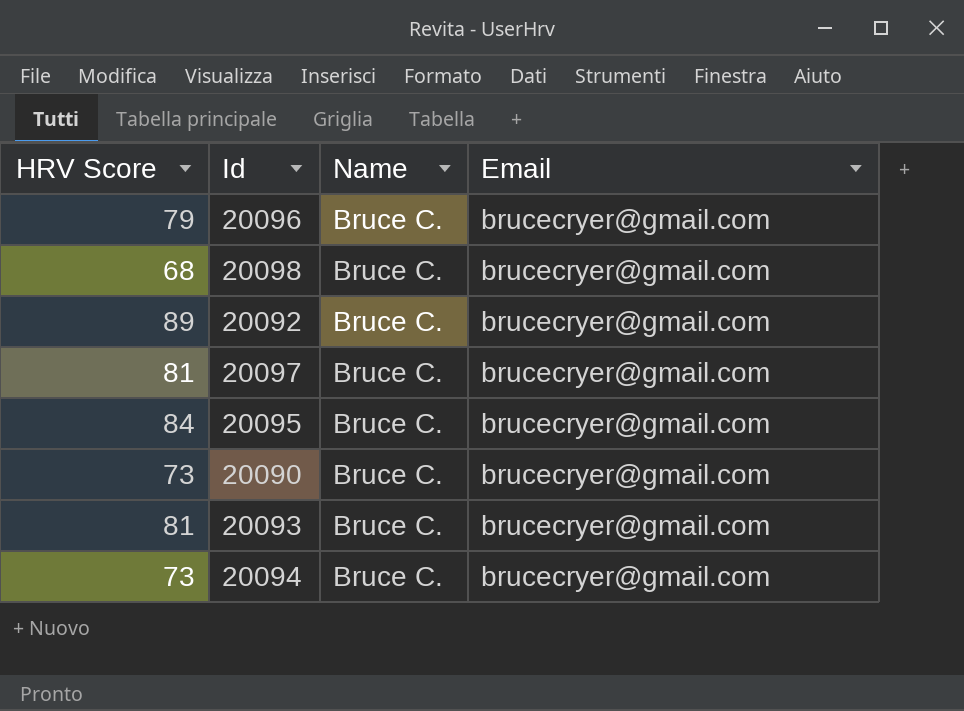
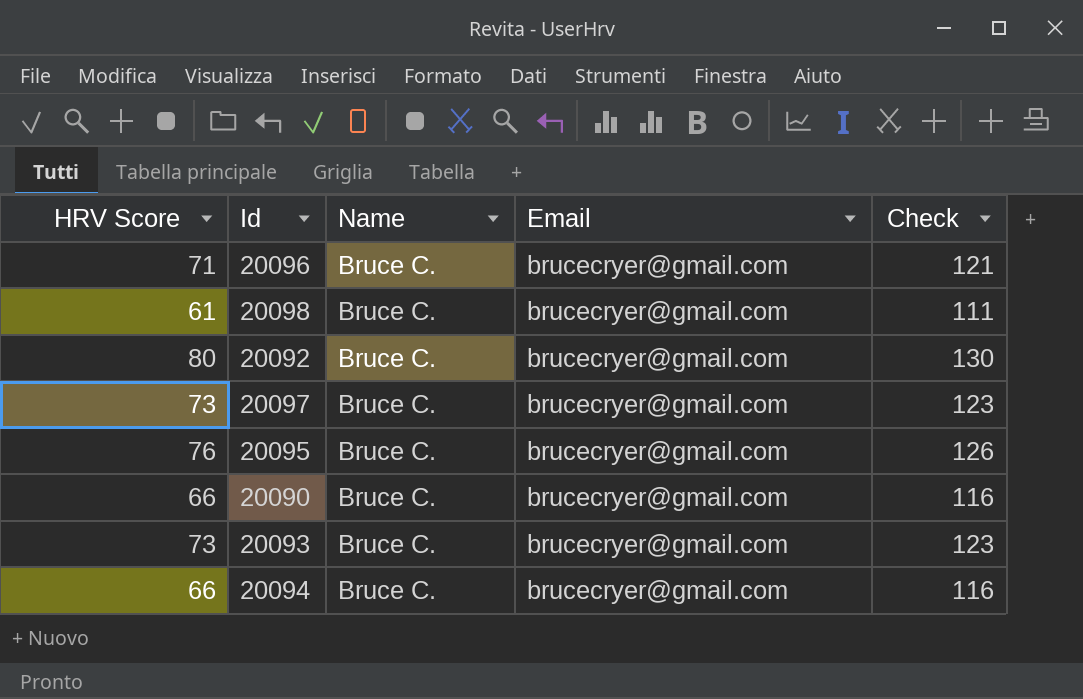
column Check | formula: none -> [HRV Score] + 50
20096 | HRV Score: 79 -> 71
20098 | HRV Score: 68 -> 61
20092 | HRV Score: 89 -> 80
20097 | HRV Score: 81 -> 73
20095 | HRV Score: 84 -> 76
20090 | HRV Score: 73 -> 66
20093 | HRV Score: 81 -> 73
20094 | HRV Score: 73 -> 66

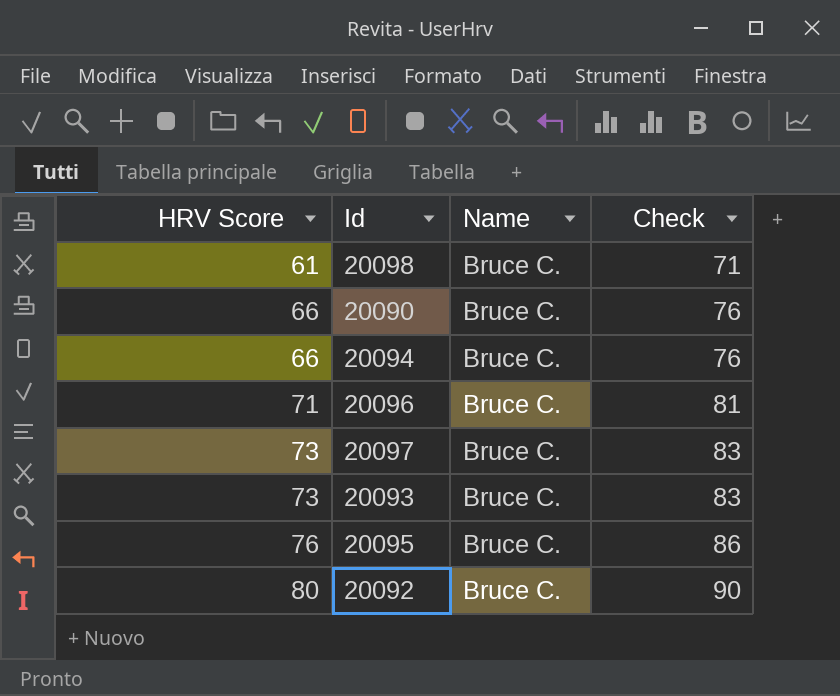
row order: none -> HRV Score ascending
column Email | position: 4 -> none
column Check | formula: [HRV Score] + 50 -> [HRV Score] + 10

